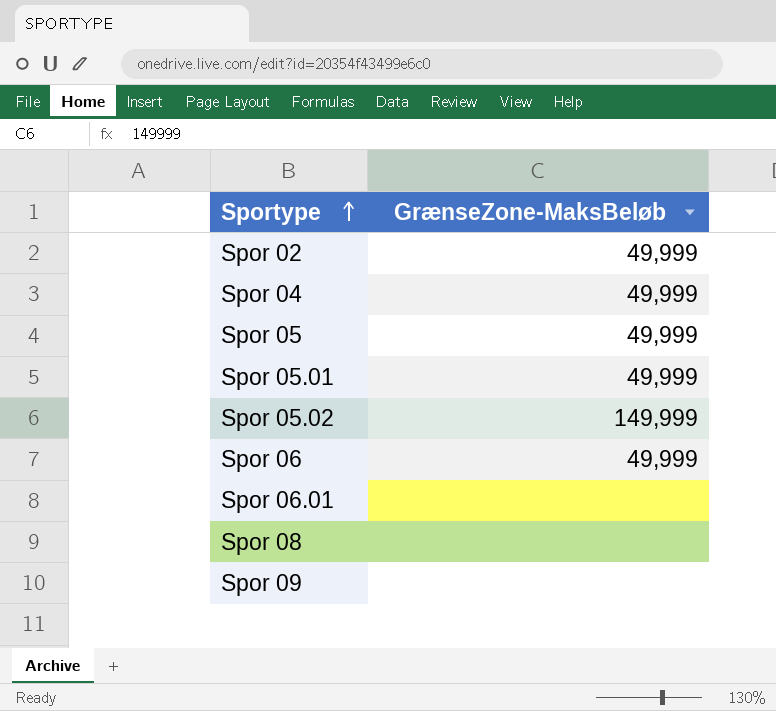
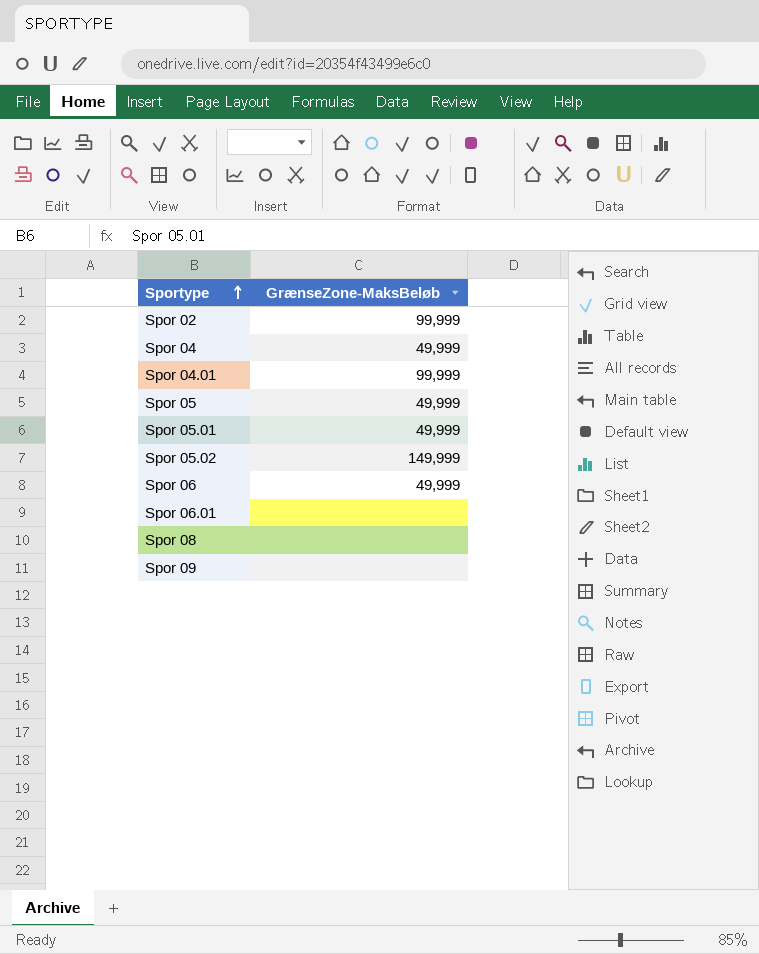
Spor 02 | GrænseZone-MaksBeløb: 49,999 -> 99,999
row Spor 04.01: none -> 99,999

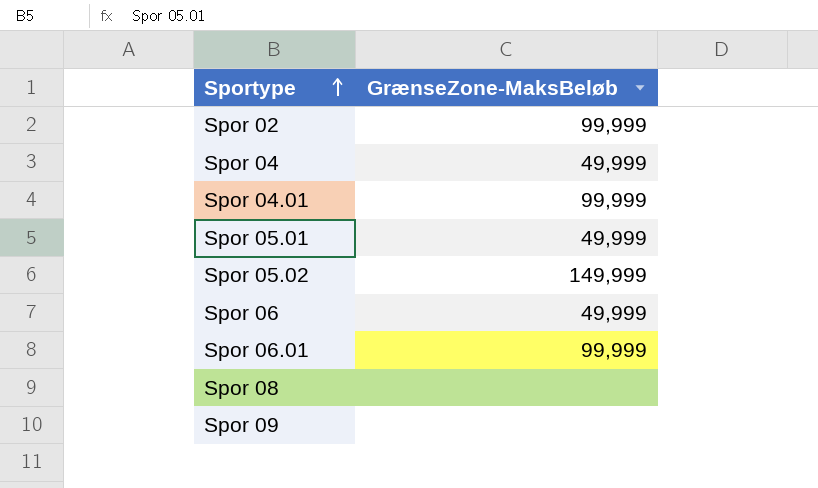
row Spor 05: 49,999 -> none
Spor 06.01 | GrænseZone-MaksBeløb: none -> 99,999

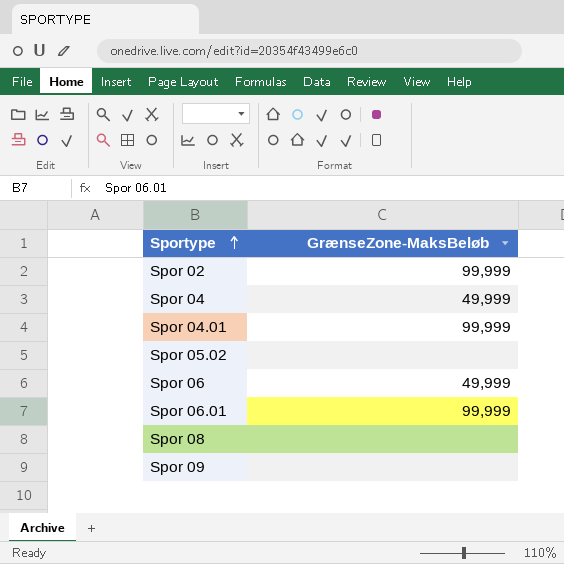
row Spor 05.01: 49,999 -> none
Spor 05.02 | GrænseZone-MaksBeløb: 149,999 -> none

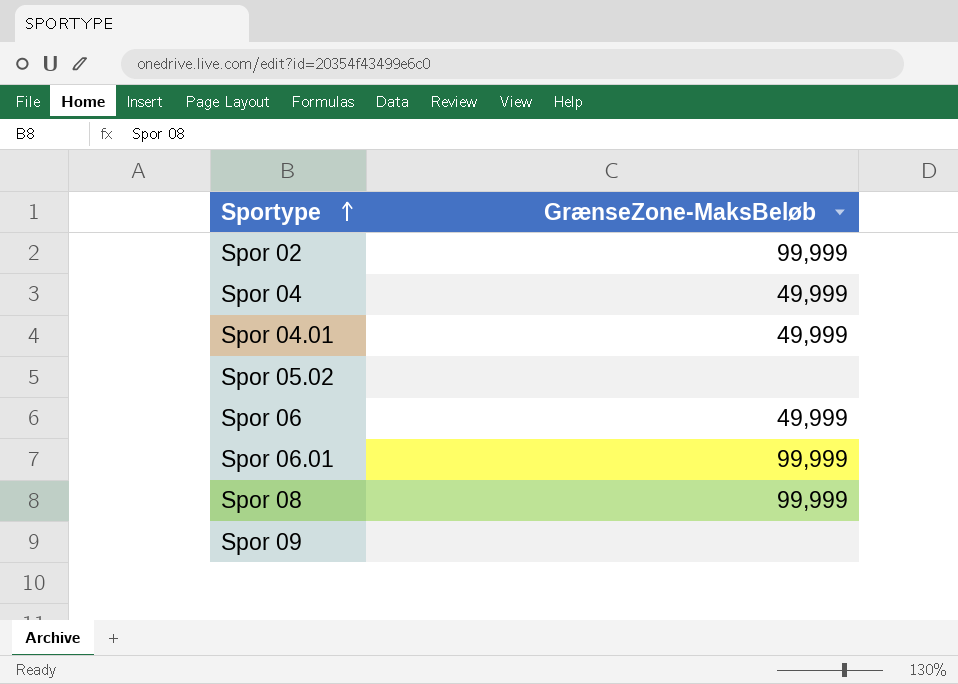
Spor 04.01 | GrænseZone-MaksBeløb: 99,999 -> 49,999
Spor 08 | GrænseZone-MaksBeløb: none -> 99,999

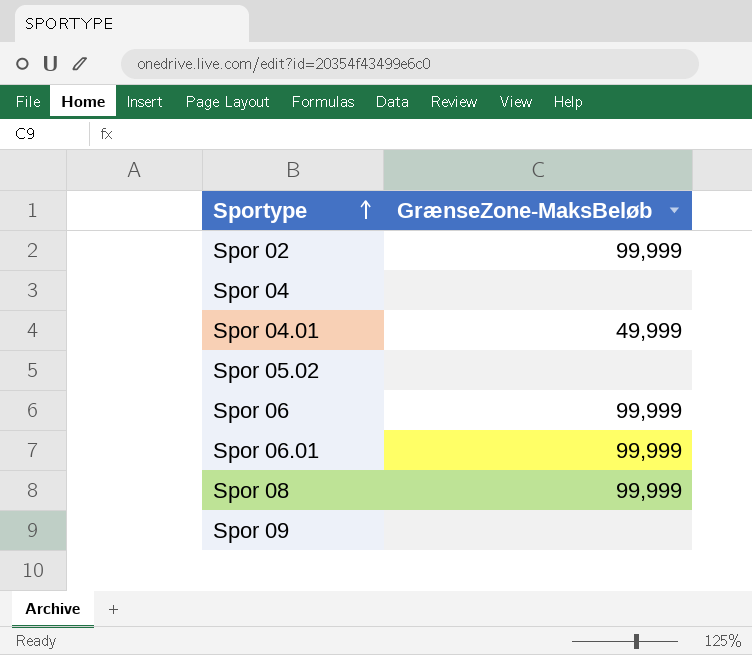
Spor 04 | GrænseZone-MaksBeløb: 49,999 -> none
Spor 06 | GrænseZone-MaksBeløb: 49,999 -> 99,999

